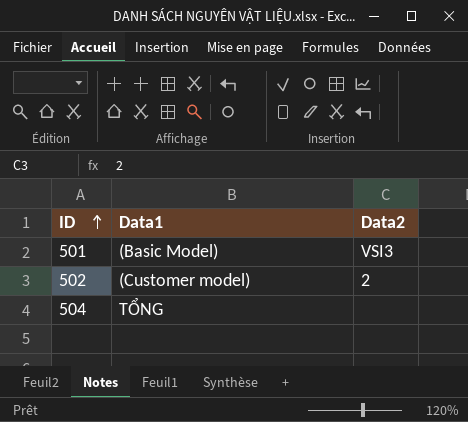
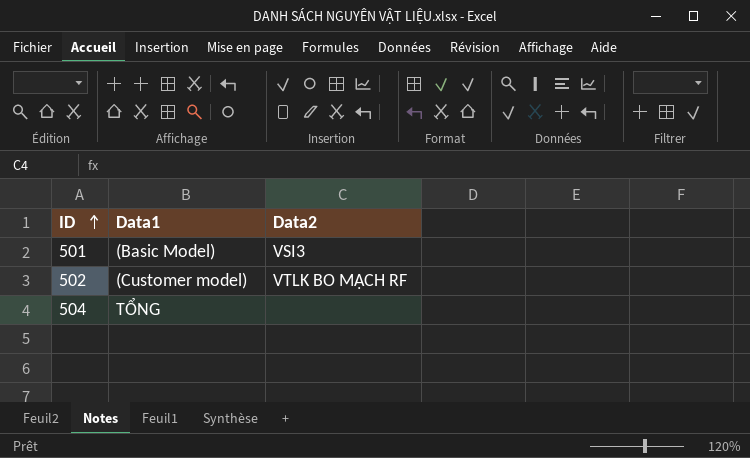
502 | Data2: 2 -> VTLK BO MẠCH RF

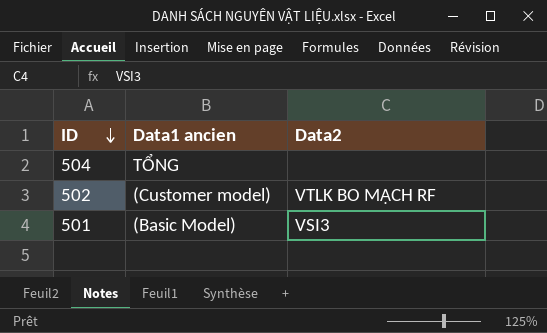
row order: ID ascending -> ID descending
column name: Data1 -> Data1 ancien

